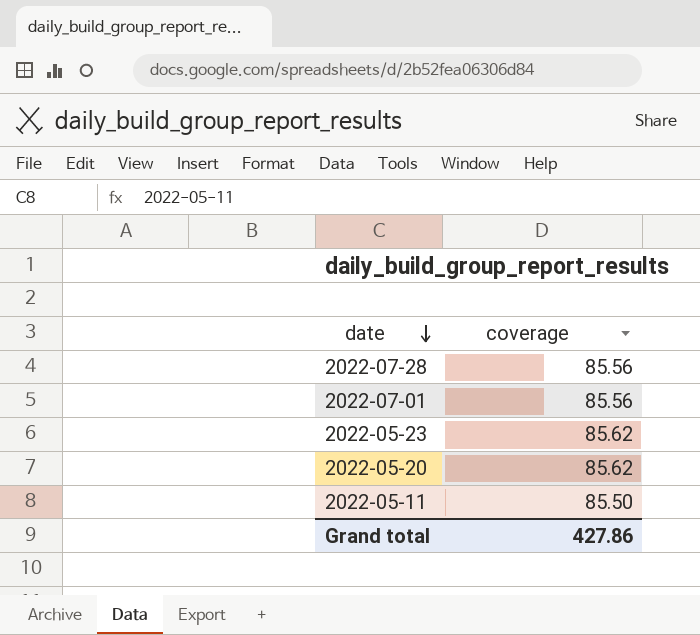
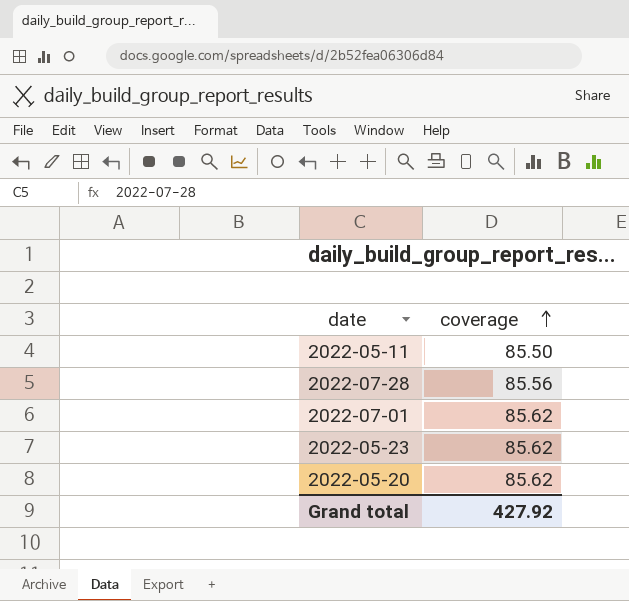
row order: date descending -> coverage ascending
2022-07-01 | coverage: 85.56 -> 85.62
Grand total | coverage: 427.86 -> 427.92

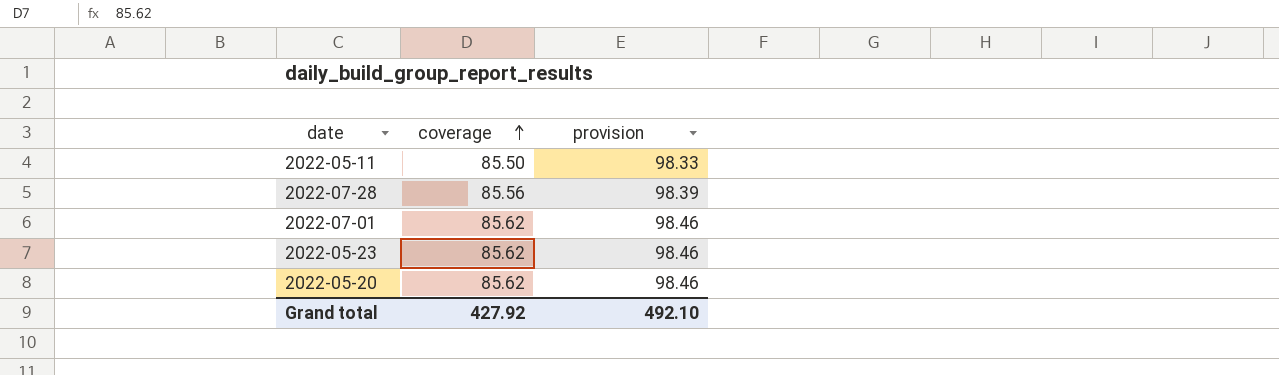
column provision | formula: none -> [coverage] * 1.15

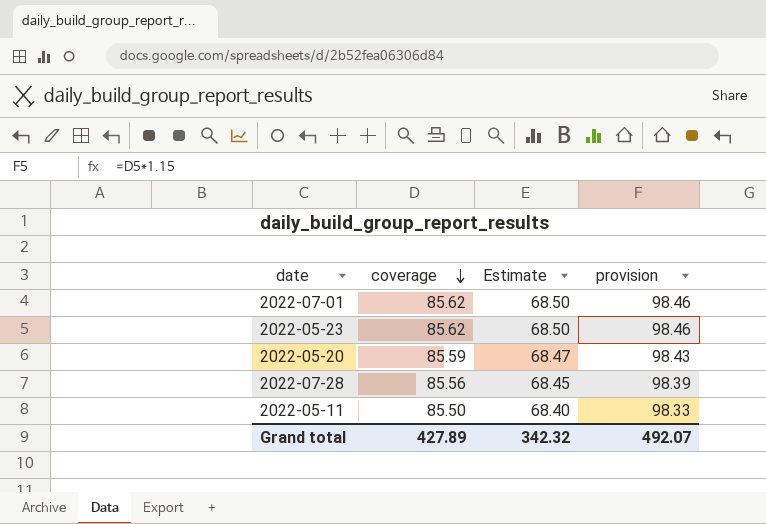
row order: coverage ascending -> coverage descending
column Estimate | formula: none -> [coverage] * 0.8
2022-05-20 | coverage: 85.62 -> 85.59
2022-05-20 | provision: 98.46 -> 98.43
Grand total | coverage: 427.92 -> 427.89
Grand total | provision: 492.10 -> 492.07

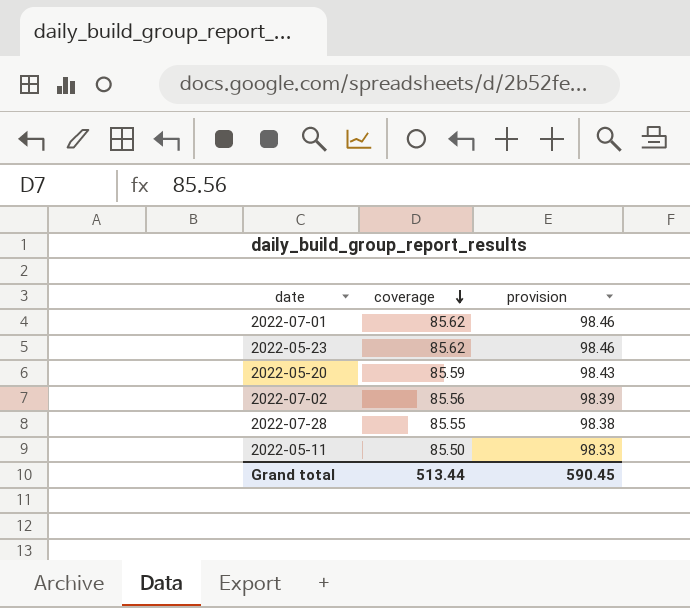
column Estimate | formula: [coverage] * 0.8 -> none
row 2022-07-02: none -> 85.56 | 98.39
2022-07-28 | coverage: 85.56 -> 85.55
2022-07-28 | provision: 98.39 -> 98.38
Grand total | coverage: 427.89 -> 513.44
Grand total | provision: 492.07 -> 590.45

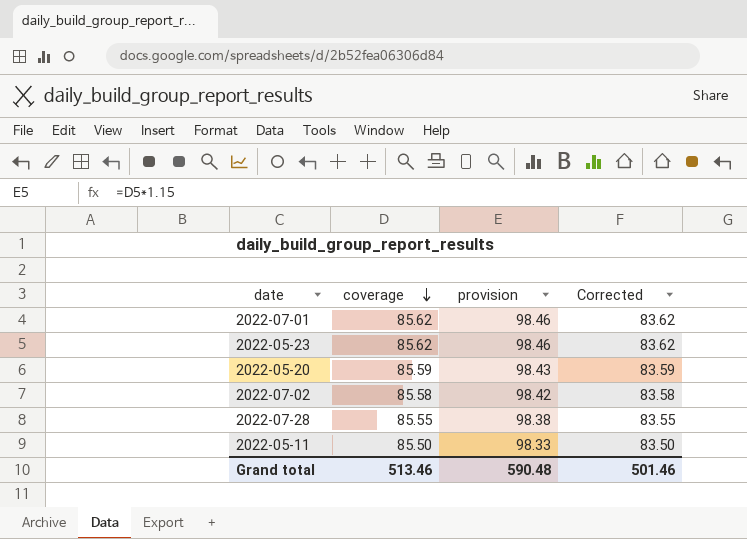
column Corrected | formula: none -> [coverage] - 2
2022-07-02 | coverage: 85.56 -> 85.58
2022-07-02 | provision: 98.39 -> 98.42
Grand total | coverage: 513.44 -> 513.46
Grand total | provision: 590.45 -> 590.48

